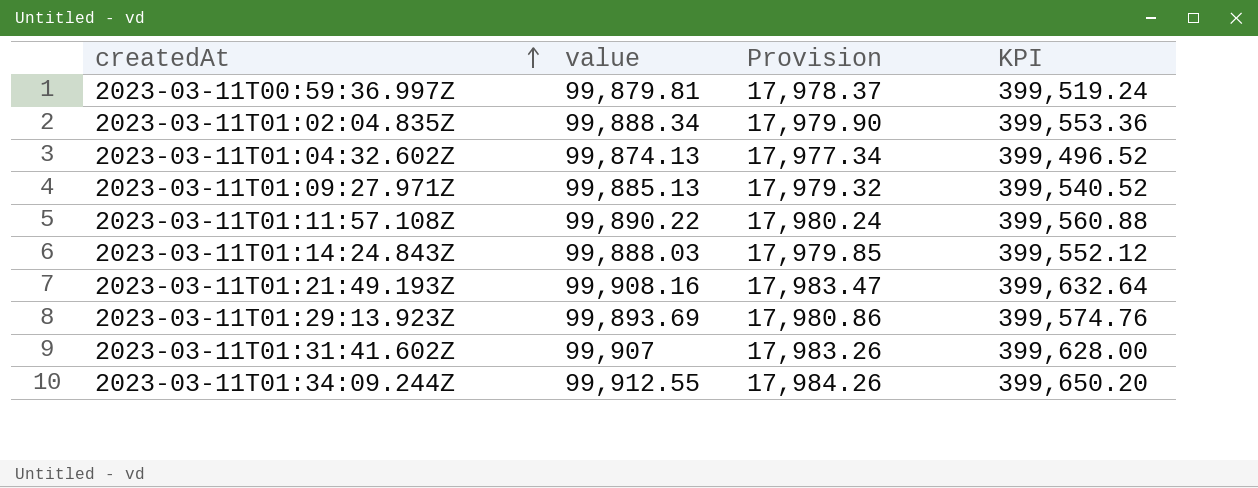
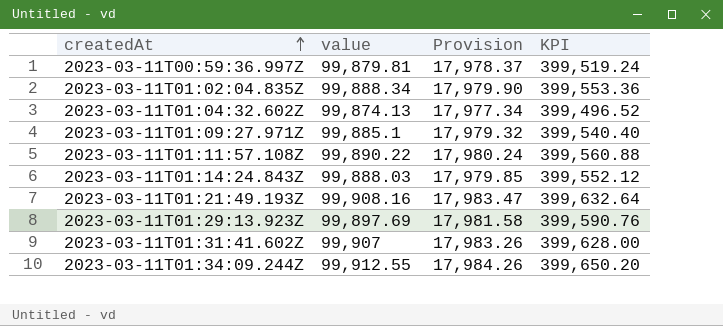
2023-03-11T01:09:27.971Z | value: 99,885.13 -> 99,885.1
2023-03-11T01:09:27.971Z | KPI: 399,540.52 -> 399,540.40
2023-03-11T01:29:13.923Z | value: 99,893.69 -> 99,897.69
2023-03-11T01:29:13.923Z | Provision: 17,980.86 -> 17,981.58
2023-03-11T01:29:13.923Z | KPI: 399,574.76 -> 399,590.76

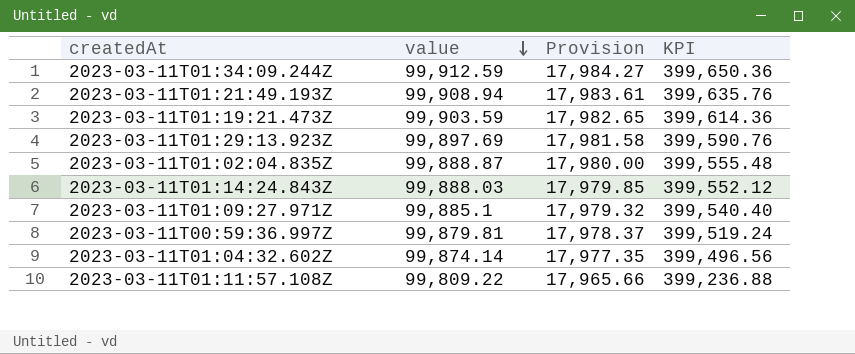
row order: createdAt ascending -> value descending
row 2023-03-11T01:31:41.602Z: 99,907 | 17,983.26 | 399,628.00 -> none
2023-03-11T01:34:09.244Z | value: 99,912.55 -> 99,912.59
2023-03-11T01:34:09.244Z | Provision: 17,984.26 -> 17,984.27
2023-03-11T01:34:09.244Z | KPI: 399,650.20 -> 399,650.36
2023-03-11T01:21:49.193Z | value: 99,908.16 -> 99,908.94
2023-03-11T01:21:49.193Z | Provision: 17,983.47 -> 17,983.61
2023-03-11T01:21:49.193Z | KPI: 399,632.64 -> 399,635.76
row 2023-03-11T01:19:21.473Z: none -> 99,903.59 | 17,982.65 | 399,614.36
2023-03-11T01:02:04.835Z | value: 99,888.34 -> 99,888.87
2023-03-11T01:02:04.835Z | Provision: 17,979.90 -> 17,980.00
2023-03-11T01:02:04.835Z | KPI: 399,553.36 -> 399,555.48
2023-03-11T01:04:32.602Z | value: 99,874.13 -> 99,874.14
2023-03-11T01:04:32.602Z | Provision: 17,977.34 -> 17,977.35
2023-03-11T01:04:32.602Z | KPI: 399,496.52 -> 399,496.56
2023-03-11T01:11:57.108Z | value: 99,890.22 -> 99,809.22
2023-03-11T01:11:57.108Z | Provision: 17,980.24 -> 17,965.66
2023-03-11T01:11:57.108Z | KPI: 399,560.88 -> 399,236.88

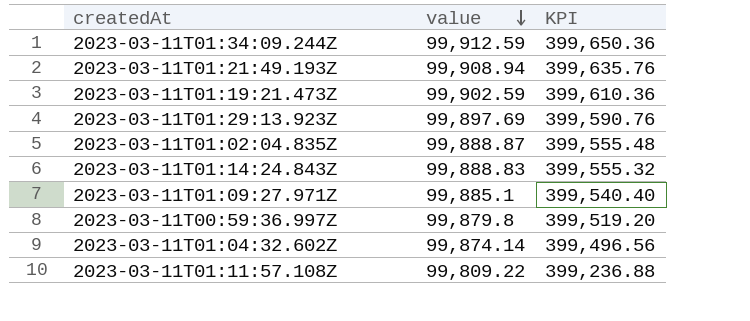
column Provision | formula: [value] * 0.18 -> none
2023-03-11T01:19:21.473Z | value: 99,903.59 -> 99,902.59
2023-03-11T01:19:21.473Z | KPI: 399,614.36 -> 399,610.36
2023-03-11T01:14:24.843Z | value: 99,888.03 -> 99,888.83
2023-03-11T01:14:24.843Z | KPI: 399,552.12 -> 399,555.32
2023-03-11T00:59:36.997Z | value: 99,879.81 -> 99,879.8
2023-03-11T00:59:36.997Z | KPI: 399,519.24 -> 399,519.20

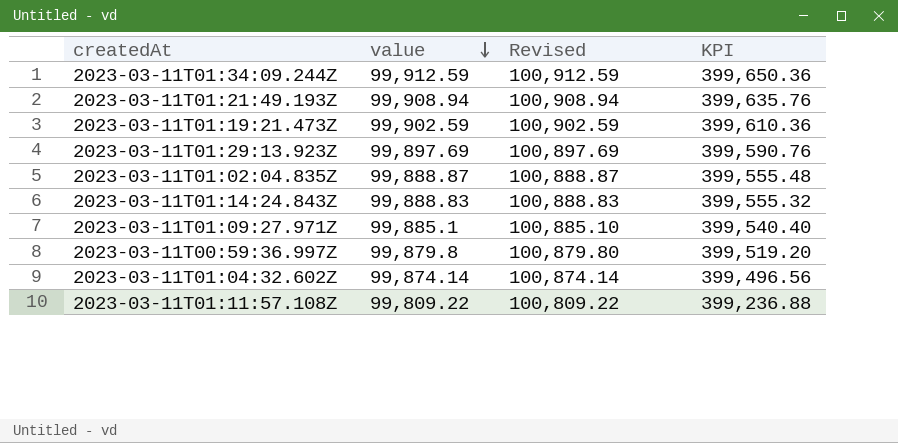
column Revised | formula: none -> [value] + 1000

